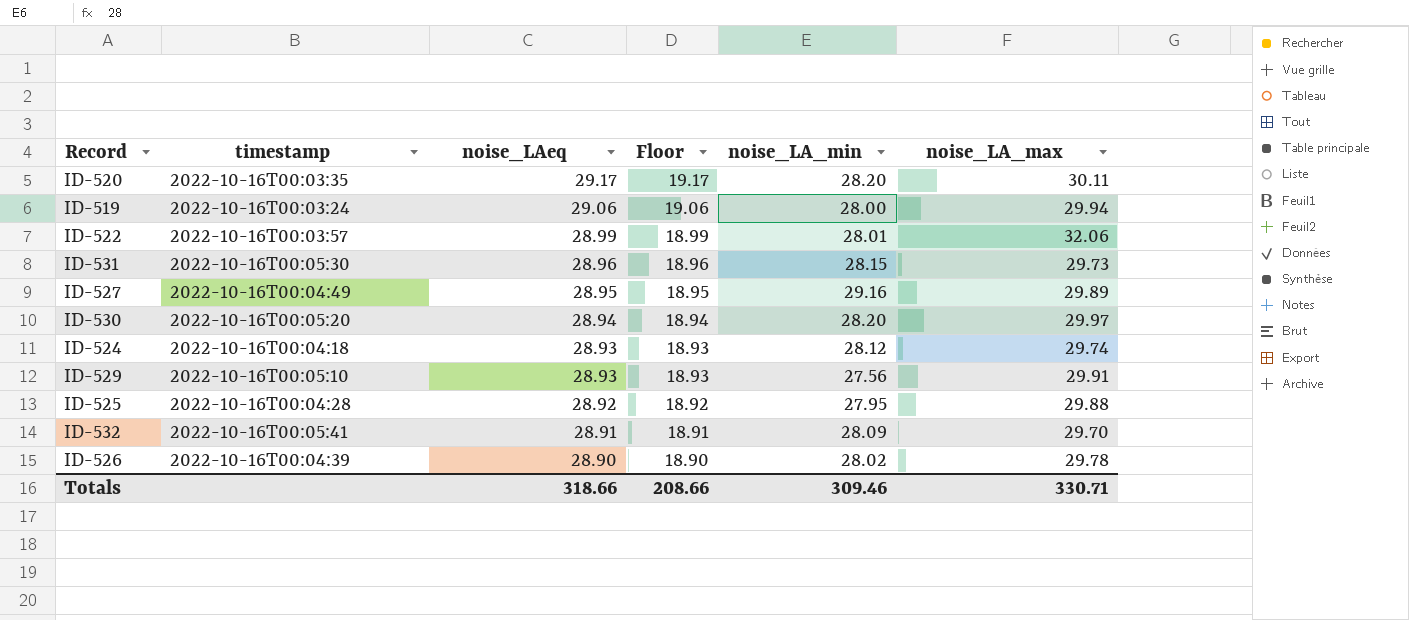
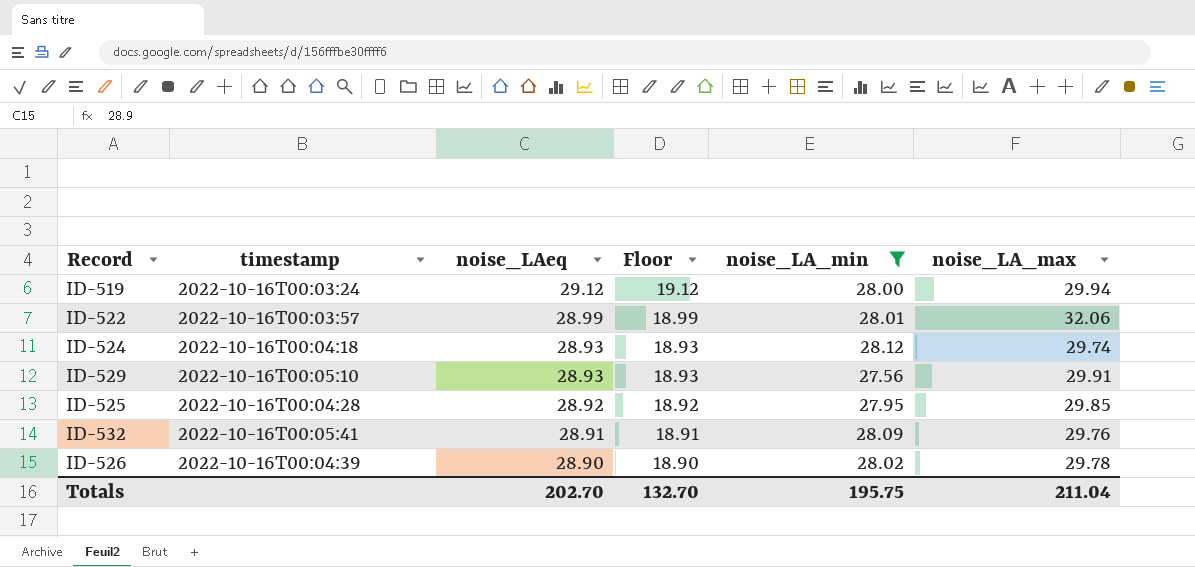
filter: none -> noise_LA_min <= 28.12
ID-519 | noise_LAeq: 29.06 -> 29.12
ID-519 | Floor: 19.06 -> 19.12
ID-525 | noise_LA_max: 29.88 -> 29.85
ID-532 | noise_LA_max: 29.70 -> 29.76
Totals | noise_LAeq: 318.66 -> 202.70
Totals | Floor: 208.66 -> 132.70
Totals | noise_LA_min: 309.46 -> 195.75
Totals | noise_LA_max: 330.71 -> 211.04

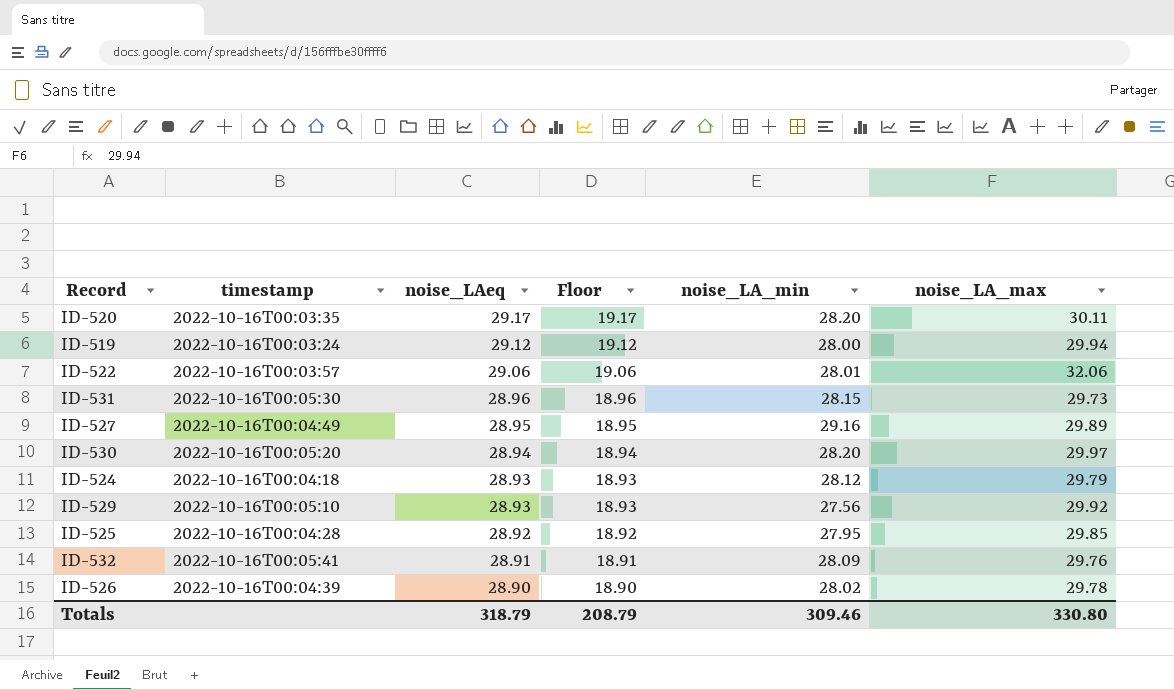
filter: noise_LA_min <= 28.12 -> none
ID-522 | noise_LAeq: 28.99 -> 29.06
ID-522 | Floor: 18.99 -> 19.06
ID-524 | noise_LA_max: 29.74 -> 29.79
ID-529 | noise_LA_max: 29.91 -> 29.92
Totals | noise_LAeq: 202.70 -> 318.79
Totals | Floor: 132.70 -> 208.79
Totals | noise_LA_min: 195.75 -> 309.46
Totals | noise_LA_max: 211.04 -> 330.80

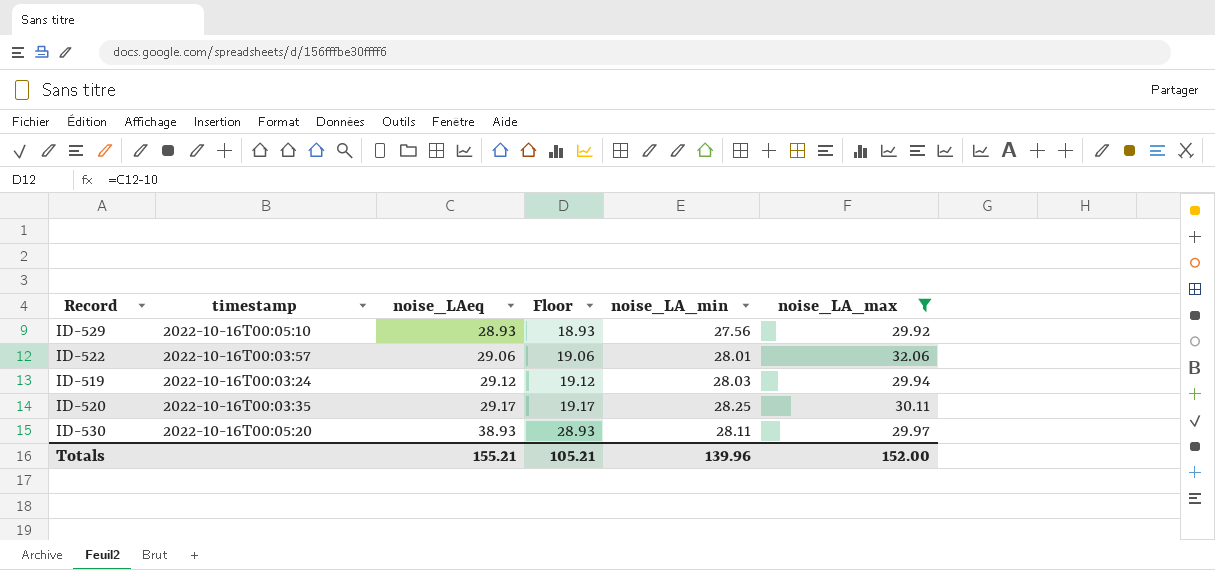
filter: none -> noise_LA_max >= 29.92
row order: noise_LAeq descending -> noise_LAeq ascending
ID-519 | noise_LA_min: 28.00 -> 28.03
ID-520 | noise_LA_min: 28.20 -> 28.25
ID-530 | noise_LAeq: 28.94 -> 38.93
ID-530 | Floor: 18.94 -> 28.93
ID-530 | noise_LA_min: 28.20 -> 28.11
Totals | noise_LAeq: 318.79 -> 155.21
Totals | Floor: 208.79 -> 105.21
Totals | noise_LA_min: 309.46 -> 139.96
Totals | noise_LA_max: 330.80 -> 152.00

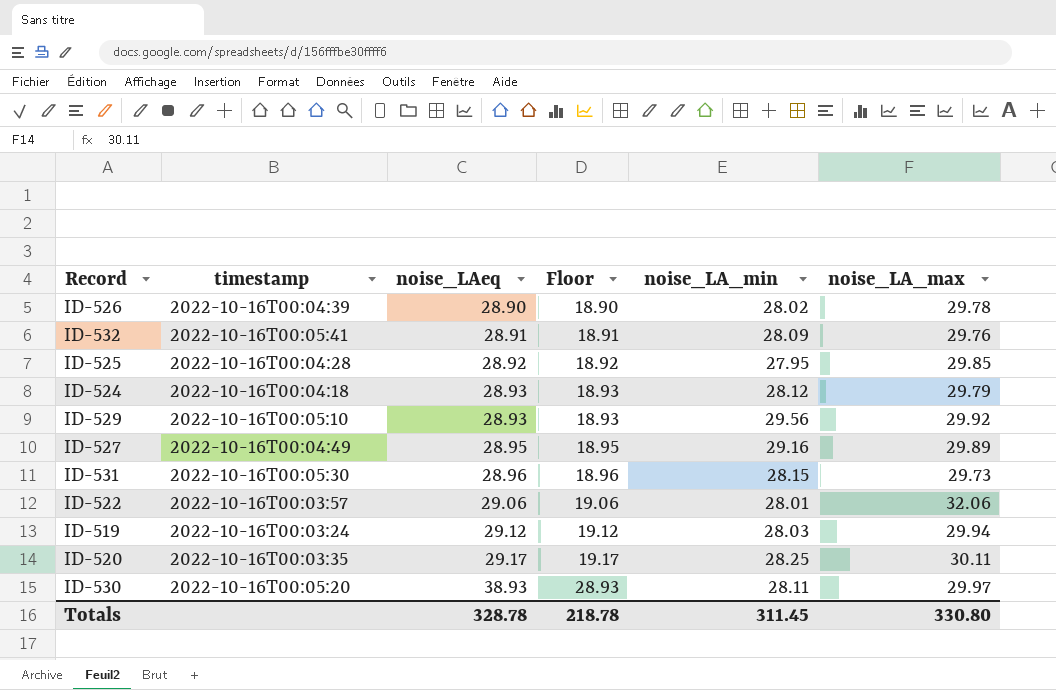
filter: noise_LA_max >= 29.92 -> none
ID-529 | noise_LA_min: 27.56 -> 29.56
Totals | noise_LAeq: 155.21 -> 328.78
Totals | Floor: 105.21 -> 218.78
Totals | noise_LA_min: 139.96 -> 311.45
Totals | noise_LA_max: 152.00 -> 330.80

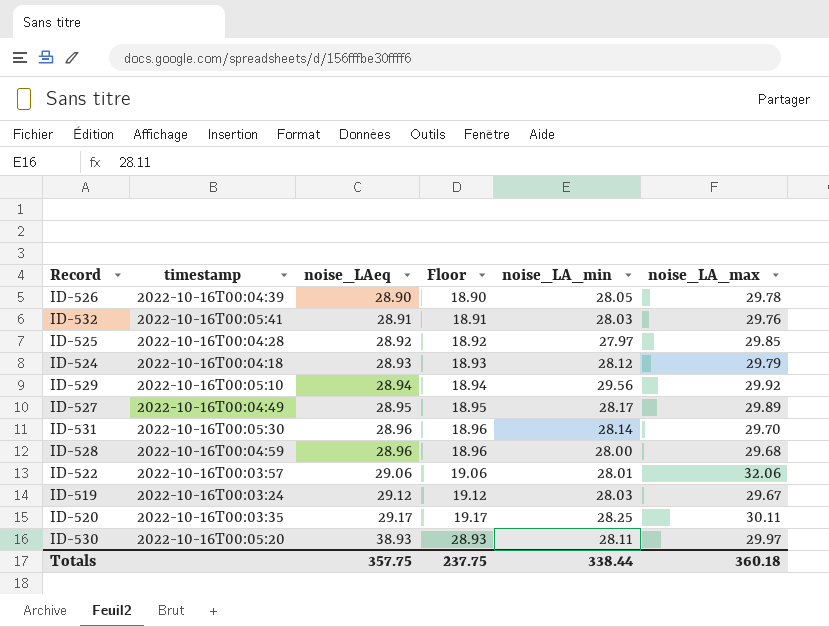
ID-526 | noise_LA_min: 28.02 -> 28.05
ID-532 | noise_LA_min: 28.09 -> 28.03
ID-525 | noise_LA_min: 27.95 -> 27.97
ID-529 | noise_LAeq: 28.93 -> 28.94
ID-529 | Floor: 18.93 -> 18.94
ID-527 | noise_LA_min: 29.16 -> 28.17
ID-531 | noise_LA_min: 28.15 -> 28.14
ID-531 | noise_LA_max: 29.73 -> 29.70
row ID-528: none -> 2022-10-16T00:04:59 | 28.96 | 18.96 | 28.00 | 29.68
ID-519 | noise_LA_max: 29.94 -> 29.67
Totals | noise_LAeq: 328.78 -> 357.75
Totals | Floor: 218.78 -> 237.75
Totals | noise_LA_min: 311.45 -> 338.44
Totals | noise_LA_max: 330.80 -> 360.18

